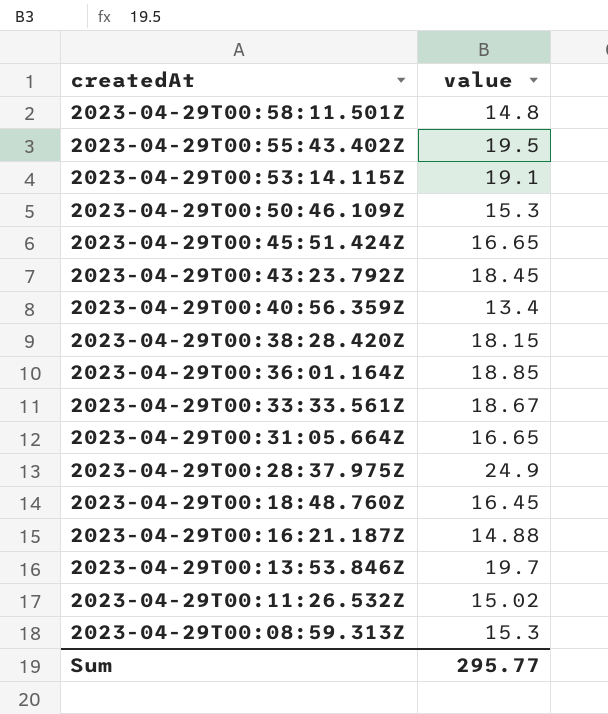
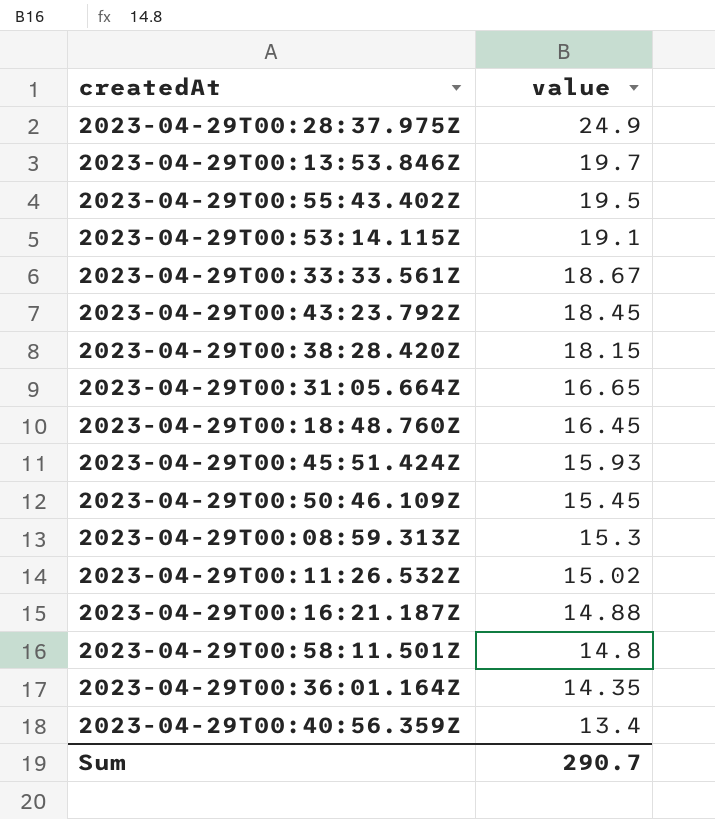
row order: createdAt descending -> value descending
2023-04-29T00:45:51.424Z | value: 16.65 -> 15.93
2023-04-29T00:50:46.109Z | value: 15.3 -> 15.45
2023-04-29T00:36:01.164Z | value: 18.85 -> 14.35
Sum | value: 295.77 -> 290.7

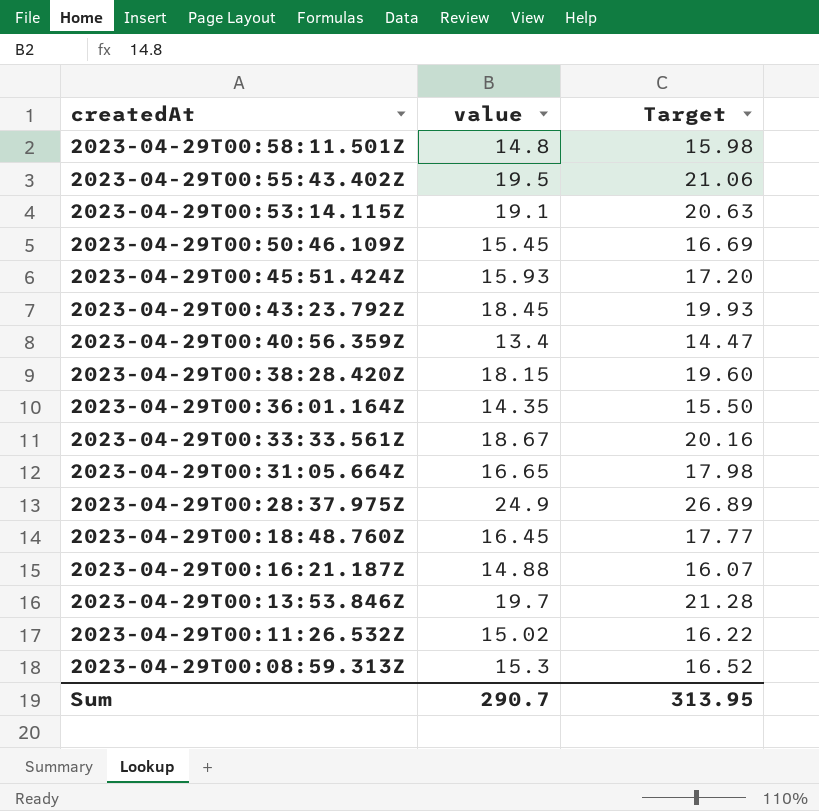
row order: value descending -> createdAt descending
column Target | formula: none -> [value] * 1.08

